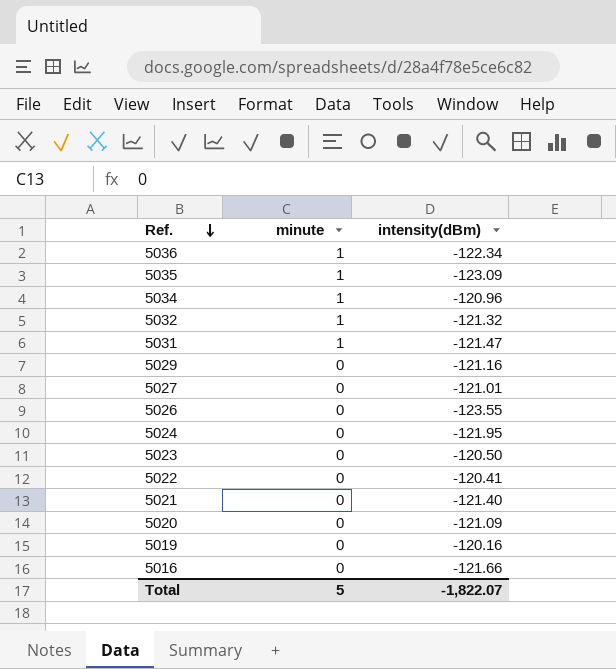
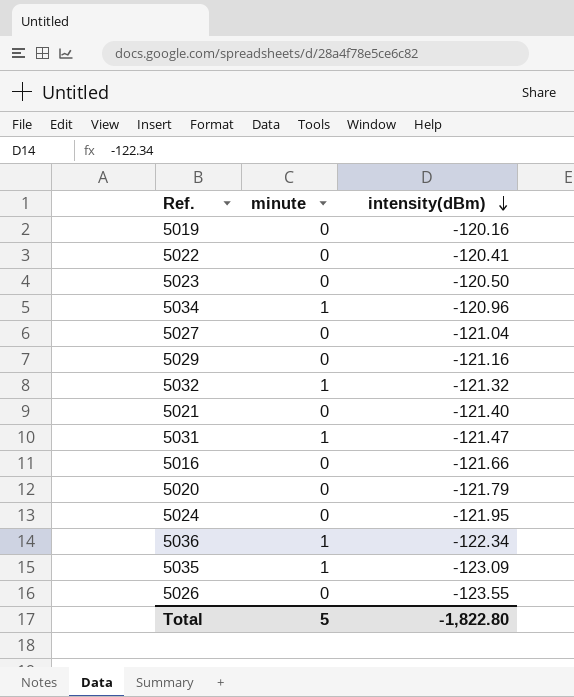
row order: Ref. descending -> intensity(dBm) descending
5027 | intensity(dBm): -121.01 -> -121.04
5020 | intensity(dBm): -121.09 -> -121.79
Total | intensity(dBm): -1,822.07 -> -1,822.80

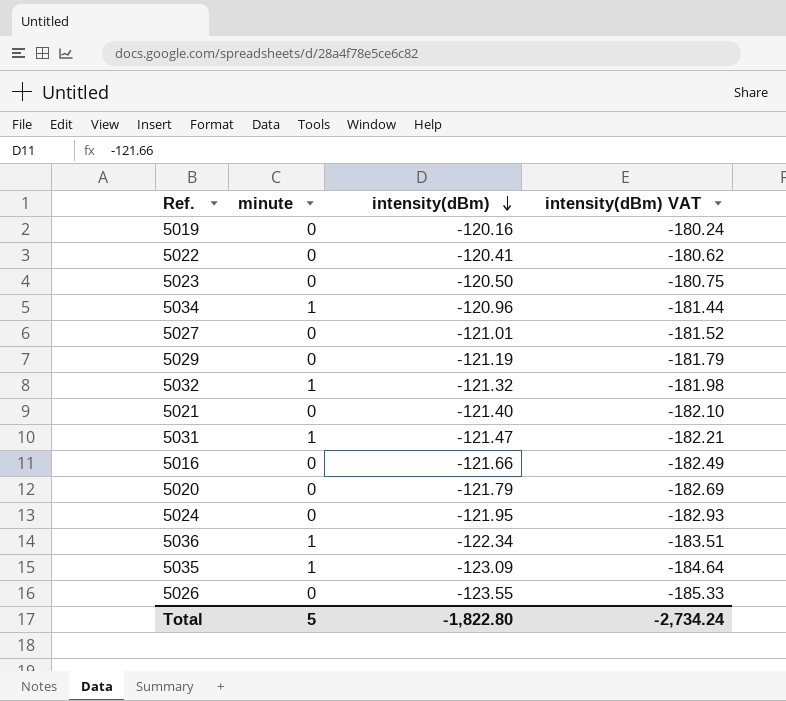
column intensity(dBm) VAT | formula: none -> [intensity(dBm)] * 1.5
5027 | intensity(dBm): -121.04 -> -121.01
5029 | intensity(dBm): -121.16 -> -121.19

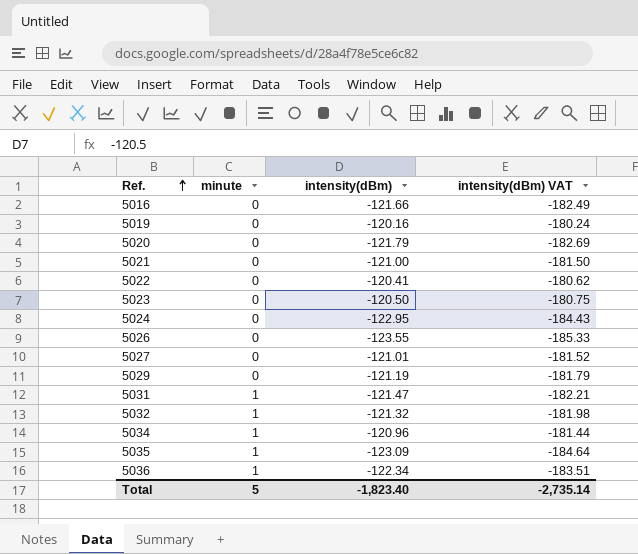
row order: intensity(dBm) descending -> Ref. ascending
5021 | intensity(dBm): -121.40 -> -121.00
5021 | intensity(dBm) VAT: -182.10 -> -181.50
5024 | intensity(dBm): -121.95 -> -122.95
5024 | intensity(dBm) VAT: -182.93 -> -184.43
Total | intensity(dBm): -1,822.80 -> -1,823.40
Total | intensity(dBm) VAT: -2,734.24 -> -2,735.14

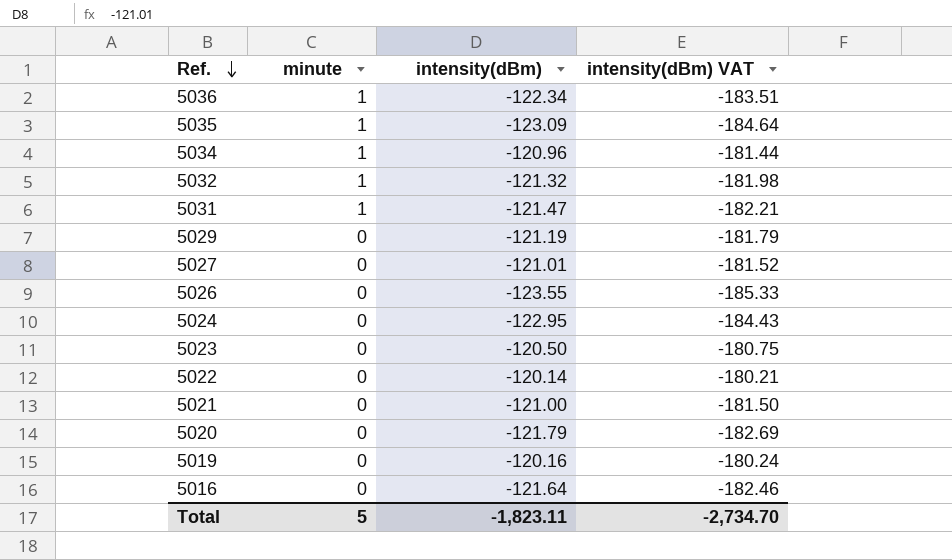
row order: Ref. ascending -> Ref. descending
5022 | intensity(dBm): -120.41 -> -120.14
5022 | intensity(dBm) VAT: -180.62 -> -180.21
5016 | intensity(dBm): -121.66 -> -121.64
5016 | intensity(dBm) VAT: -182.49 -> -182.46
Total | intensity(dBm): -1,823.40 -> -1,823.11
Total | intensity(dBm) VAT: -2,735.14 -> -2,734.70

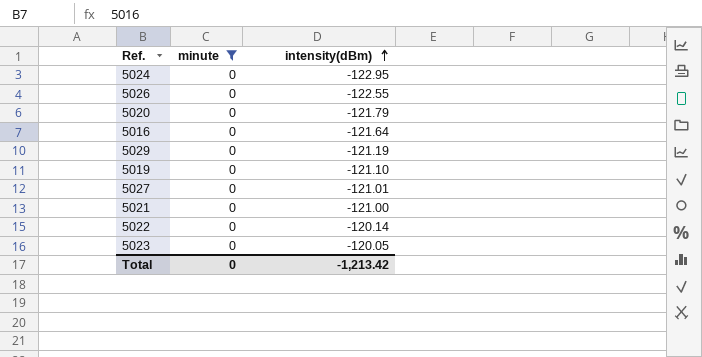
filter: none -> minute = 0
row order: Ref. descending -> intensity(dBm) ascending
column intensity(dBm) VAT | formula: [intensity(dBm)] * 1.5 -> none
5026 | intensity(dBm): -123.55 -> -122.55
5019 | intensity(dBm): -120.16 -> -121.10
5023 | intensity(dBm): -120.50 -> -120.05
Total | minute: 5 -> 0
Total | intensity(dBm): -1,823.11 -> -1,213.42

